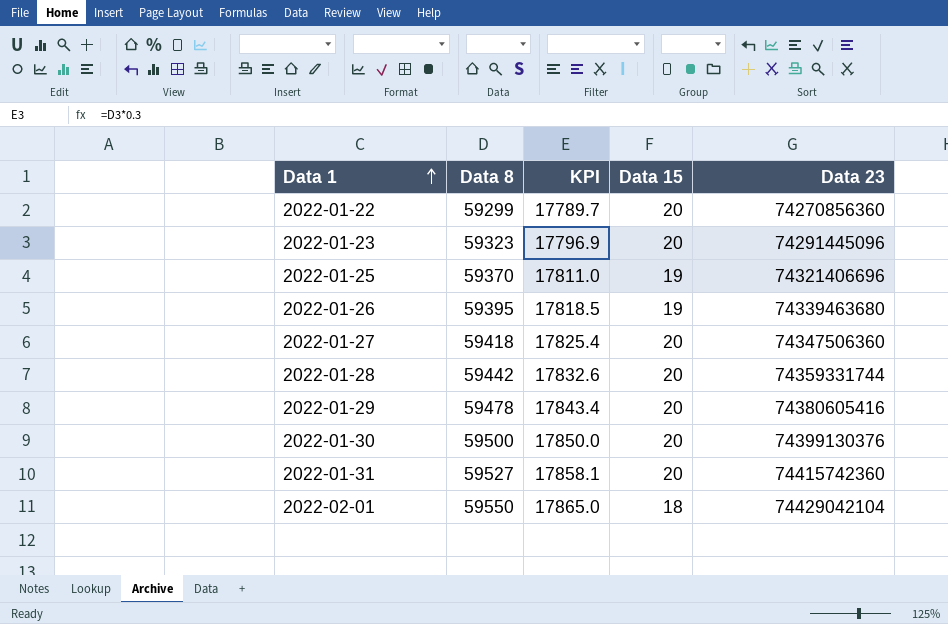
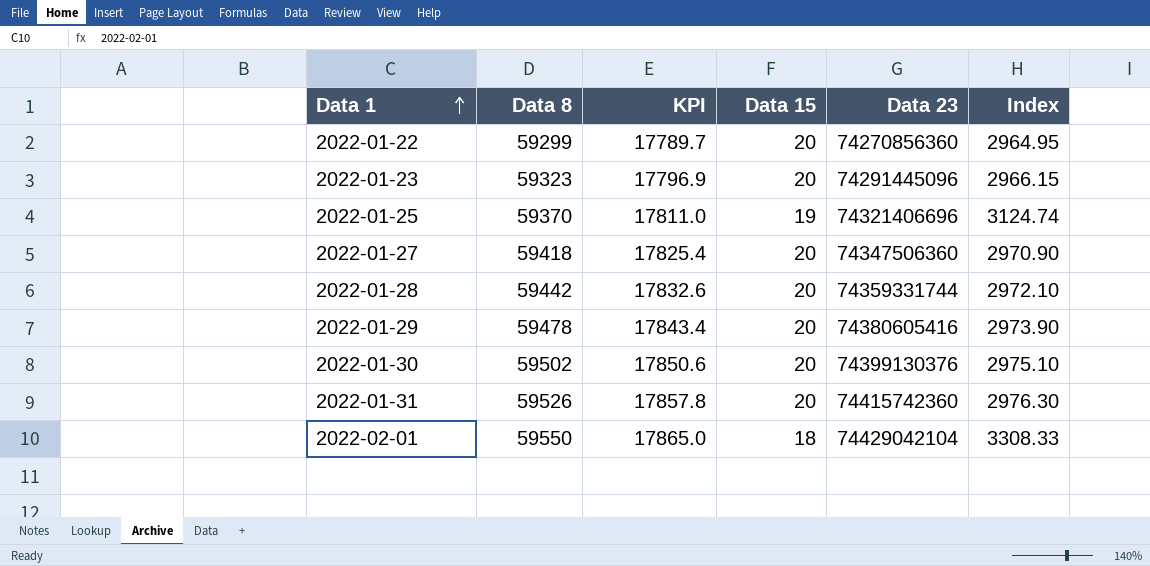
column Index | formula: none -> [Data 8] / [Data 15]
row 2022-01-26: 59395 | 17818.5 | 19 | 74339463680 -> none
2022-01-30 | Data 8: 59500 -> 59502
2022-01-30 | KPI: 17850.0 -> 17850.6
2022-01-31 | Data 8: 59527 -> 59526
2022-01-31 | KPI: 17858.1 -> 17857.8

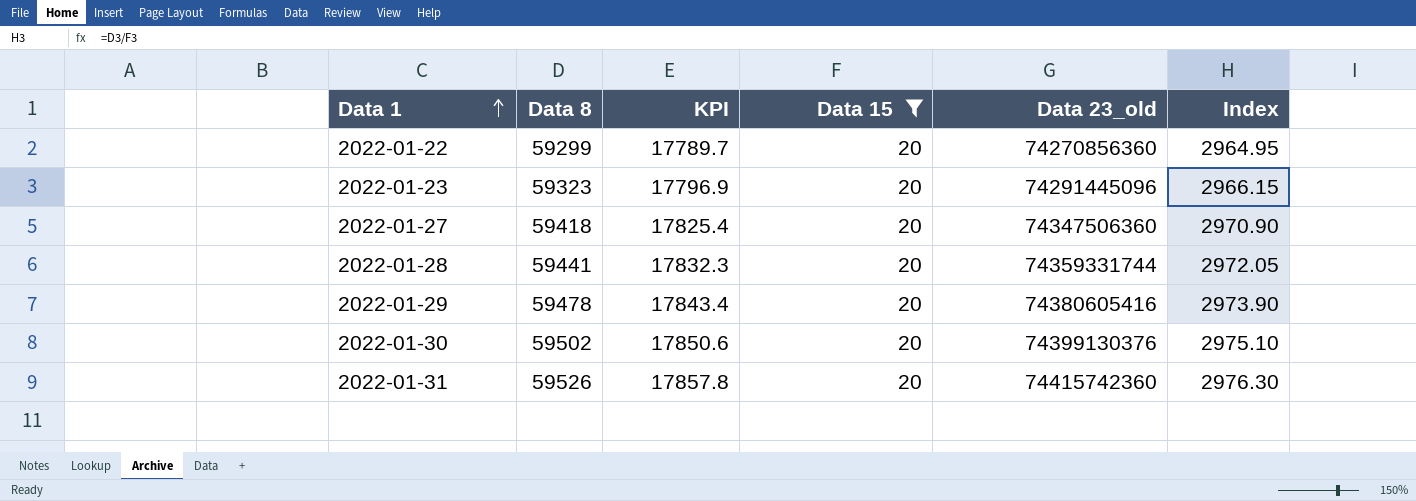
filter: none -> Data 15 = 20
column name: Data 23 -> Data 23_old
2022-01-28 | Data 8: 59442 -> 59441
2022-01-28 | KPI: 17832.6 -> 17832.3
2022-01-28 | Index: 2972.10 -> 2972.05

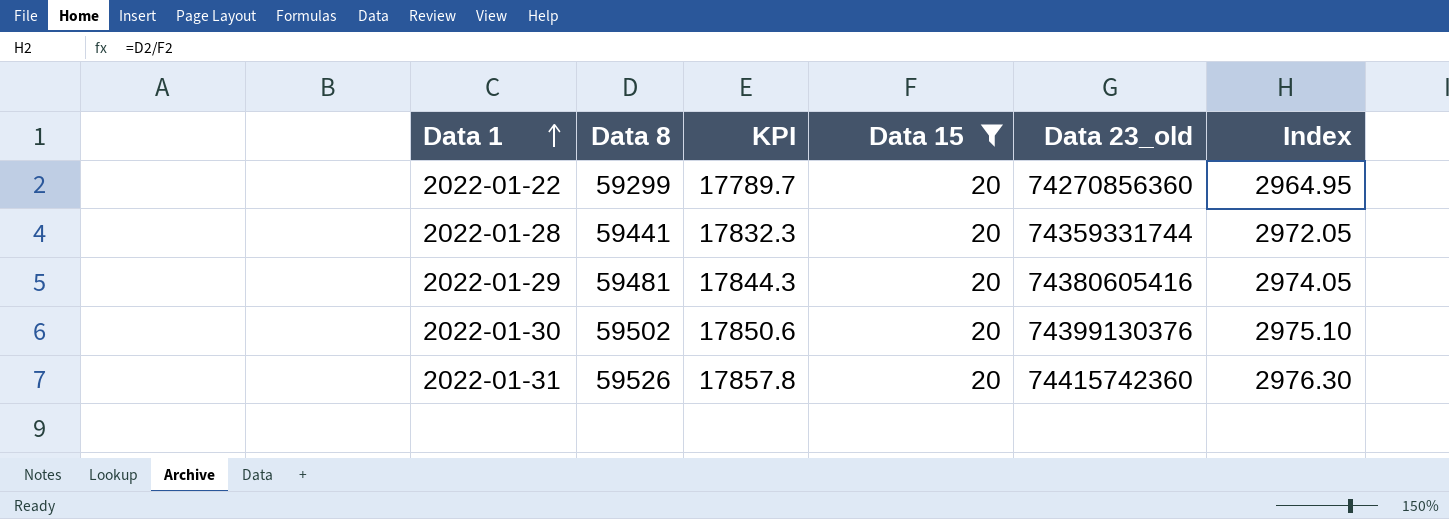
row 2022-01-23: 59323 | 17796.9 | 20 | 74291445096 | 2966.15 -> none
row 2022-01-27: 59418 | 17825.4 | 20 | 74347506360 | 2970.90 -> none
2022-01-29 | Data 8: 59478 -> 59481
2022-01-29 | KPI: 17843.4 -> 17844.3
2022-01-29 | Index: 2973.90 -> 2974.05

